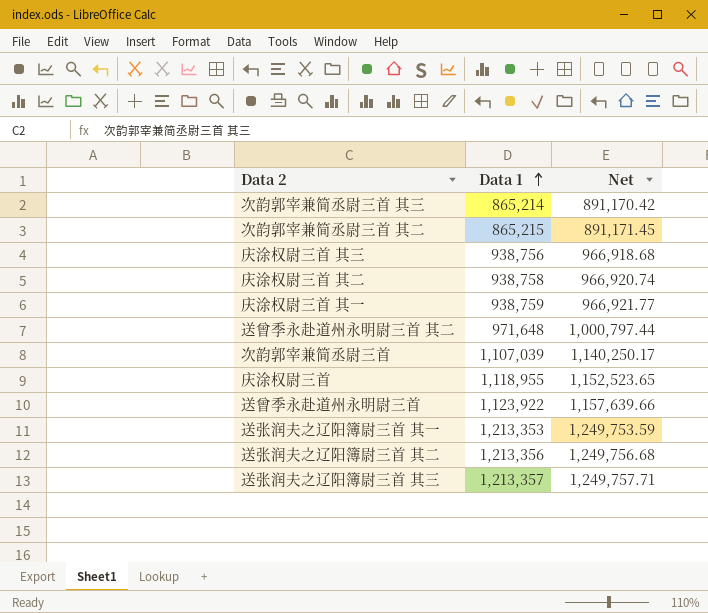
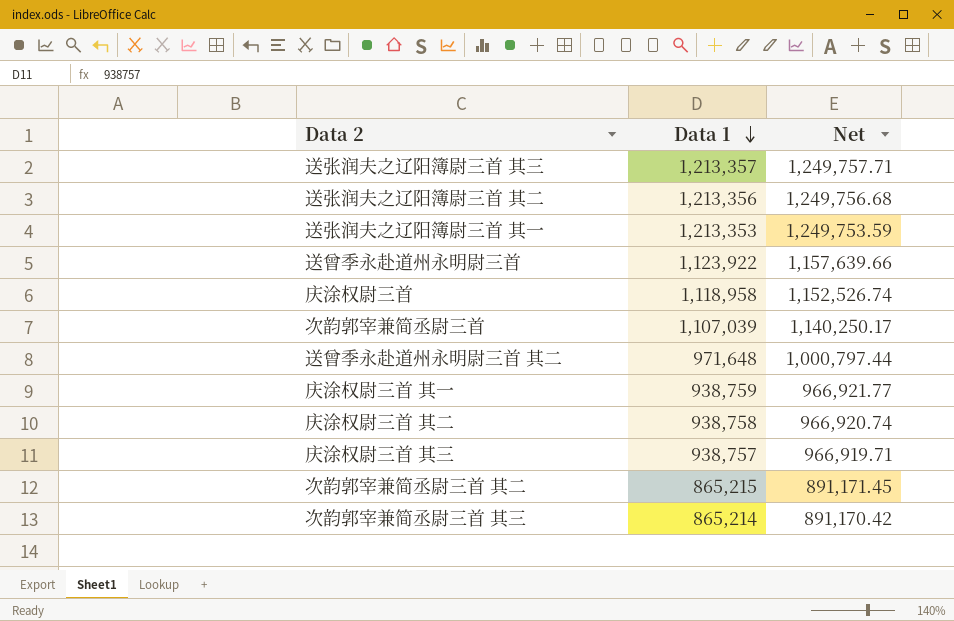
row order: Data 1 ascending -> Data 1 descending
庆涂权尉三首 | Data 1: 1,118,955 -> 1,118,958
庆涂权尉三首 | Net: 1,152,523.65 -> 1,152,526.74
庆涂权尉三首 其三 | Data 1: 938,756 -> 938,757
庆涂权尉三首 其三 | Net: 966,918.68 -> 966,919.71

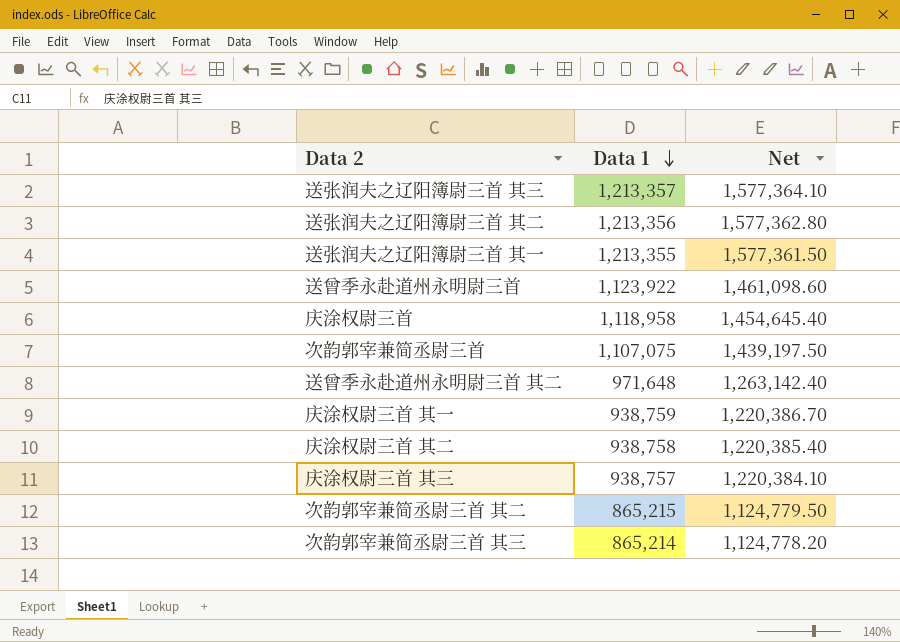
column Net | formula: [Data 1] * 1.03 -> [Data 1] * 1.3
送张润夫之辽阳簿尉三首 其一 | Data 1: 1,213,353 -> 1,213,355
次韵郭宰兼简丞尉三首 | Data 1: 1,107,039 -> 1,107,075

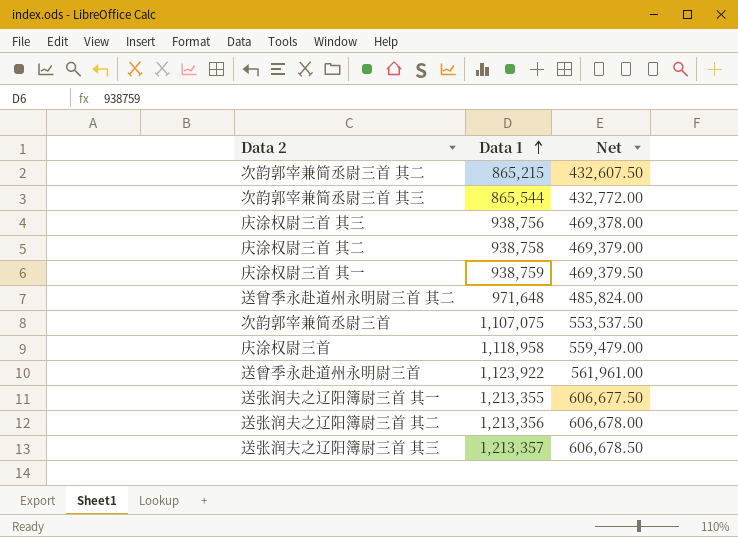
row order: Data 1 descending -> Data 1 ascending
column Net | formula: [Data 1] * 1.3 -> [Data 1] * 0.5
次韵郭宰兼简丞尉三首 其三 | Data 1: 865,214 -> 865,544
庆涂权尉三首 其三 | Data 1: 938,757 -> 938,756

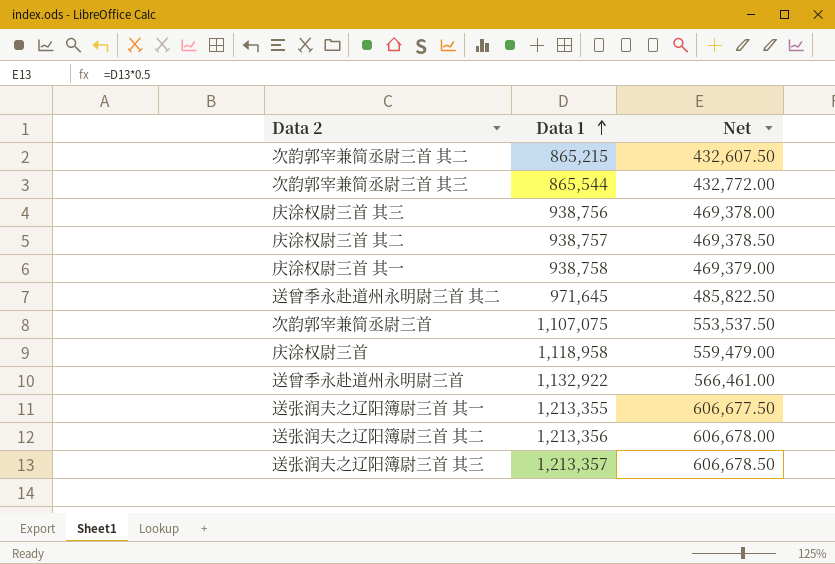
庆涂权尉三首 其二 | Data 1: 938,758 -> 938,757
庆涂权尉三首 其二 | Net: 469,379.00 -> 469,378.50
庆涂权尉三首 其一 | Data 1: 938,759 -> 938,758
庆涂权尉三首 其一 | Net: 469,379.50 -> 469,379.00
送曾季永赴道州永明尉三首 其二 | Data 1: 971,648 -> 971,645
送曾季永赴道州永明尉三首 其二 | Net: 485,824.00 -> 485,822.50
送曾季永赴道州永明尉三首 | Data 1: 1,123,922 -> 1,132,922
送曾季永赴道州永明尉三首 | Net: 561,961.00 -> 566,461.00

